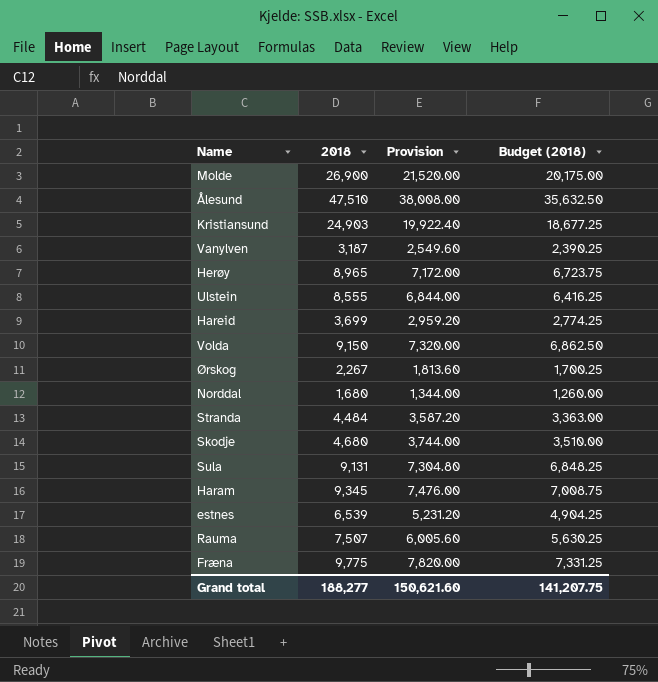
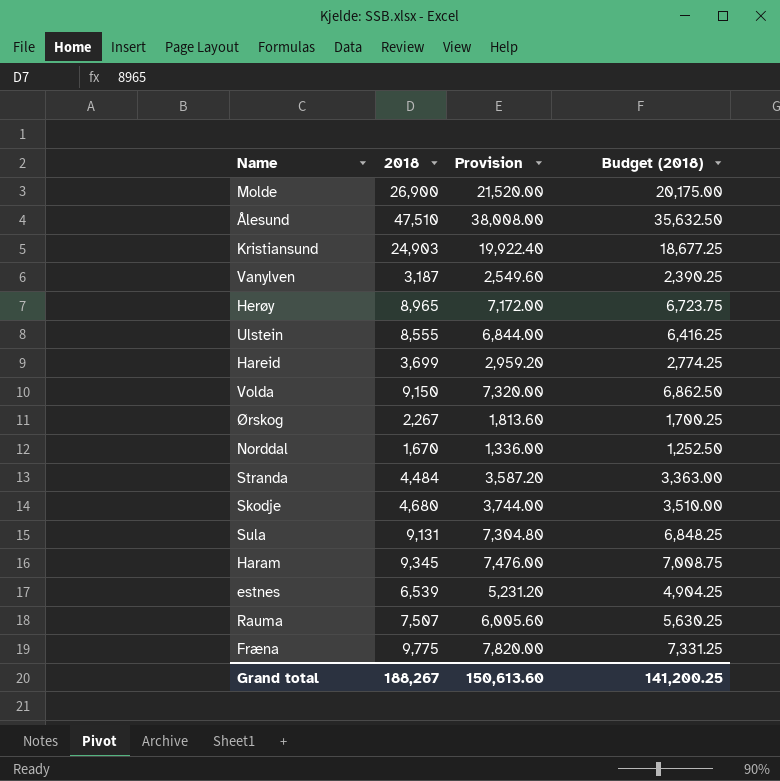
Norddal | 2018: 1,680 -> 1,670
Norddal | Provision: 1,344.00 -> 1,336.00
Norddal | Budget (2018): 1,260.00 -> 1,252.50
Grand total | 2018: 188,277 -> 188,267
Grand total | Provision: 150,621.60 -> 150,613.60
Grand total | Budget (2018): 141,207.75 -> 141,200.25

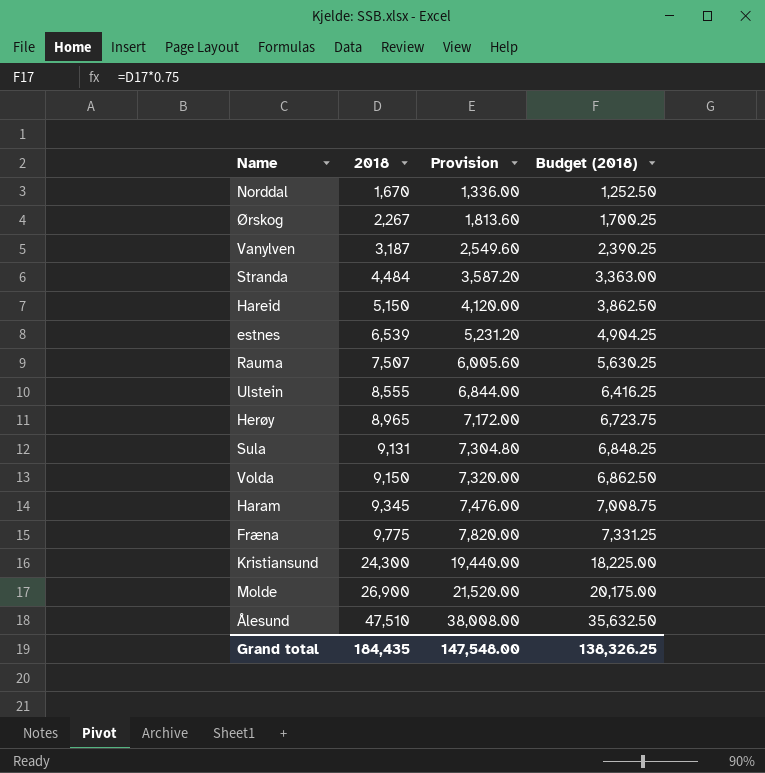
row order: none -> 2018 ascending
row Skodje: 4,680 | 3,744.00 | 3,510.00 -> none
Hareid | 2018: 3,699 -> 5,150
Hareid | Provision: 2,959.20 -> 4,120.00
Hareid | Budget (2018): 2,774.25 -> 3,862.50
Kristiansund | 2018: 24,903 -> 24,300
Kristiansund | Provision: 19,922.40 -> 19,440.00
Kristiansund | Budget (2018): 18,677.25 -> 18,225.00
Grand total | 2018: 188,267 -> 184,435
Grand total | Provision: 150,613.60 -> 147,548.00
Grand total | Budget (2018): 141,200.25 -> 138,326.25

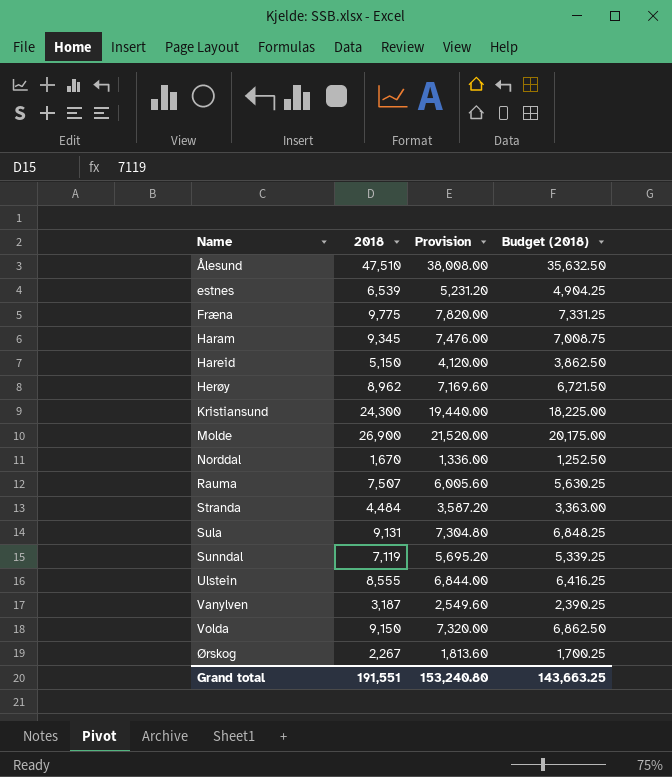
row order: 2018 ascending -> Name ascending
Herøy | 2018: 8,965 -> 8,962
Herøy | Provision: 7,172.00 -> 7,169.60
Herøy | Budget (2018): 6,723.75 -> 6,721.50
row Sunndal: none -> 7,119 | 5,695.20 | 5,339.25
Grand total | 2018: 184,435 -> 191,551
Grand total | Provision: 147,548.00 -> 153,240.80
Grand total | Budget (2018): 138,326.25 -> 143,663.25

